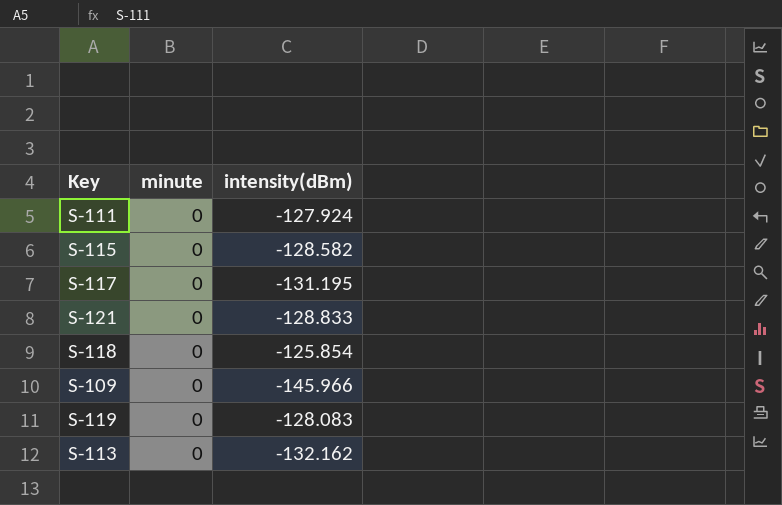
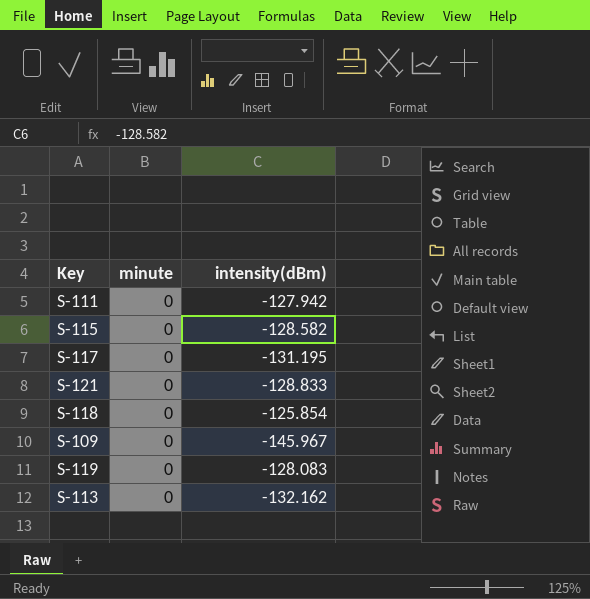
S-111 | intensity(dBm): -127.924 -> -127.942
S-109 | intensity(dBm): -145.966 -> -145.967

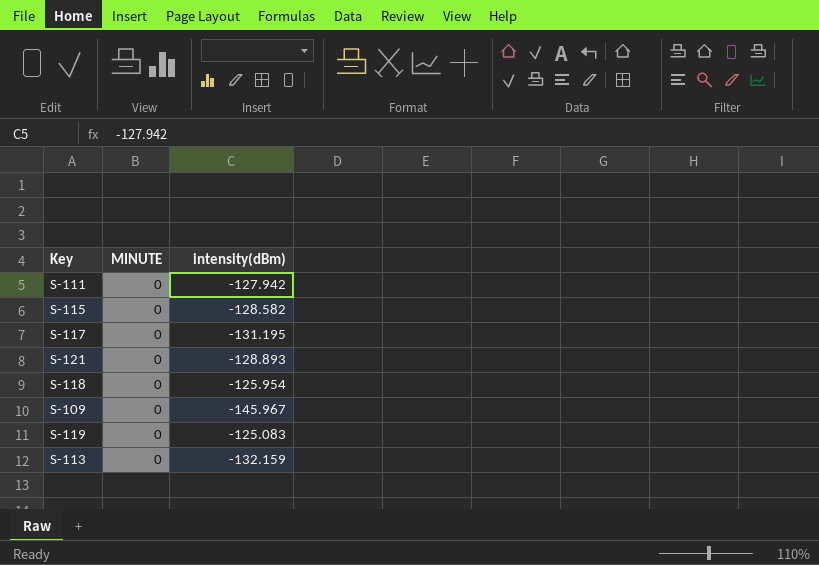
column name: minute -> MINUTE
S-121 | intensity(dBm): -128.833 -> -128.893
S-118 | intensity(dBm): -125.854 -> -125.954
S-119 | intensity(dBm): -128.083 -> -125.083
S-113 | intensity(dBm): -132.162 -> -132.159

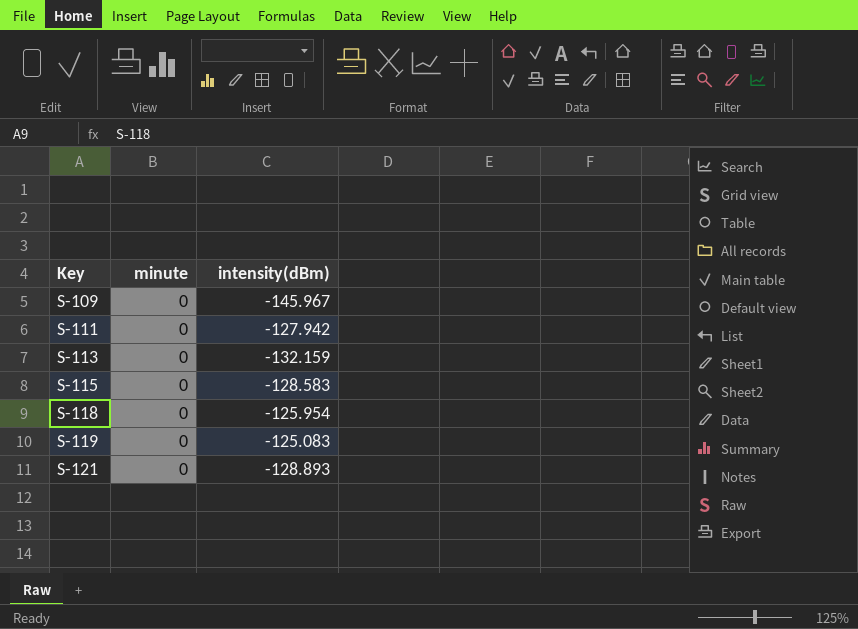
row order: none -> Key ascending
column name: MINUTE -> minute
row S-117: 0 | -131.195 -> none
S-115 | intensity(dBm): -128.582 -> -128.583

